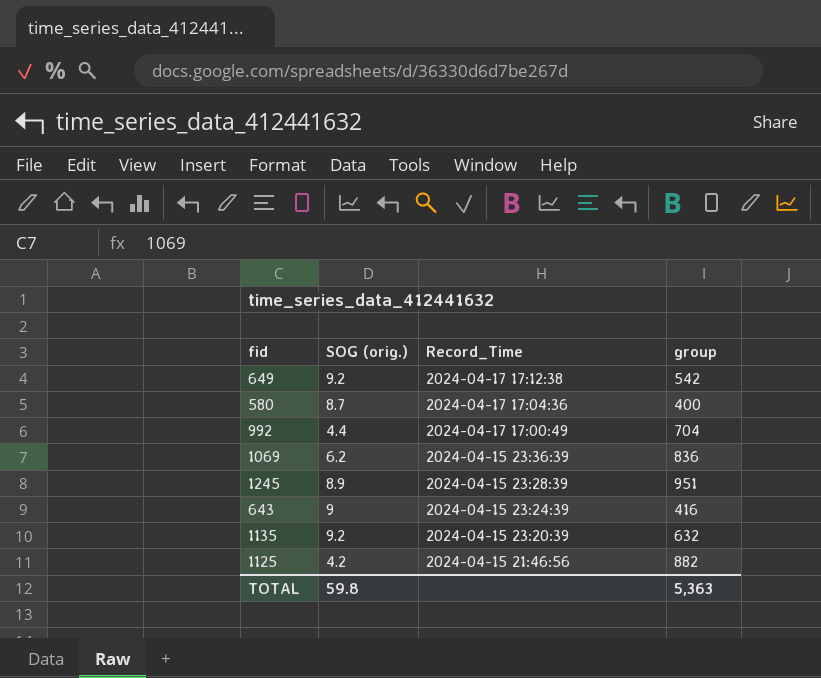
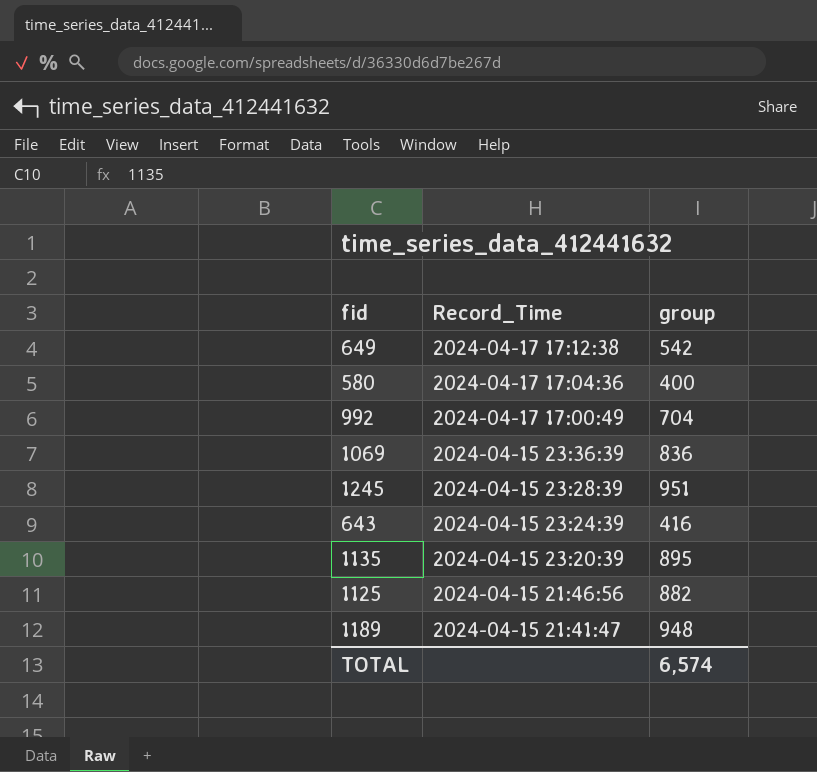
column SOG (orig.) | position: 2 -> none
1135 | group: 632 -> 895
row 1189: none -> 2024-04-15 21:41:47 | 948
TOTAL | group: 5,363 -> 6,574

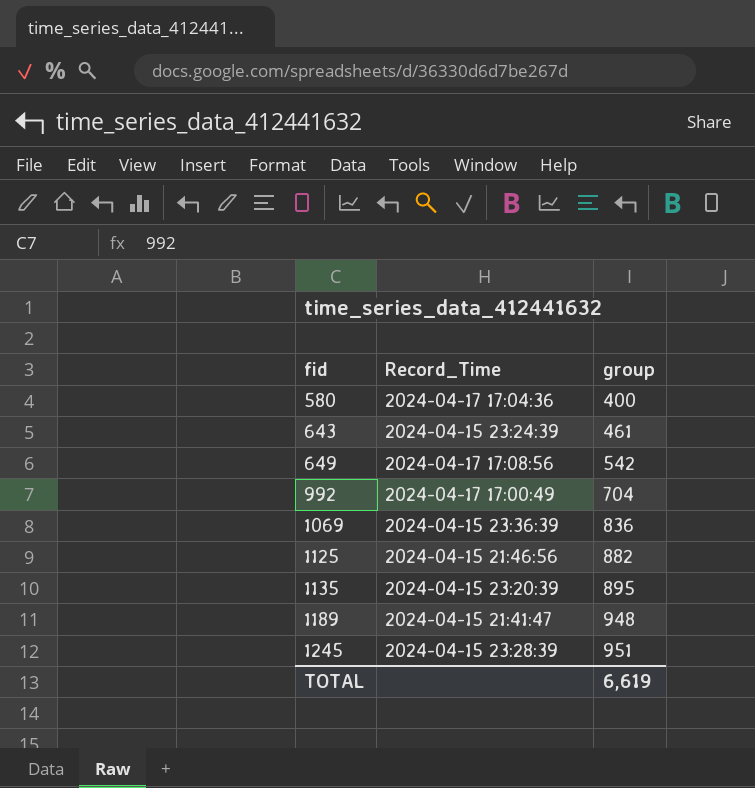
row order: Record_Time descending -> fid ascending
643 | group: 416 -> 461
649 | Record_Time: 2024-04-17 17:12:38 -> 2024-04-17 17:08:56
TOTAL | group: 6,574 -> 6,619

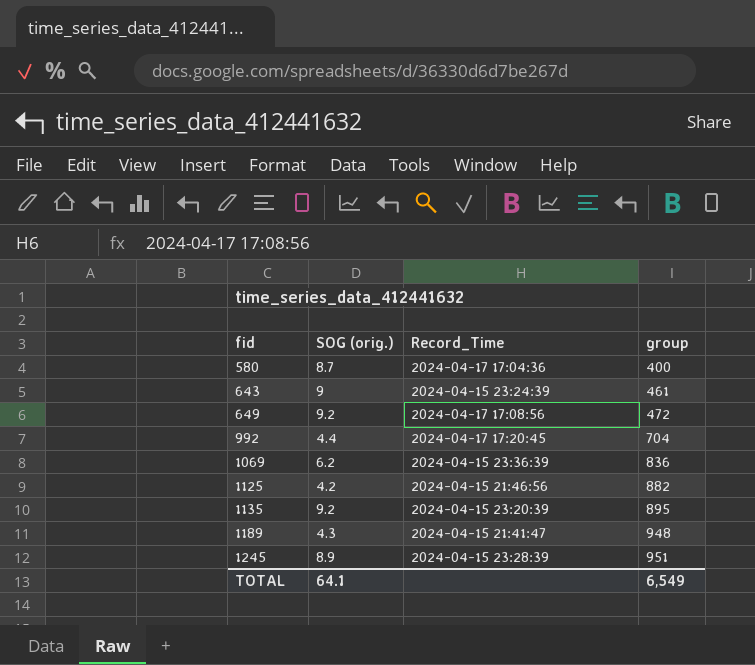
column SOG (orig.) | position: none -> 2
649 | group: 542 -> 472
992 | Record_Time: 2024-04-17 17:00:49 -> 2024-04-17 17:20:45
TOTAL | group: 6,619 -> 6,549

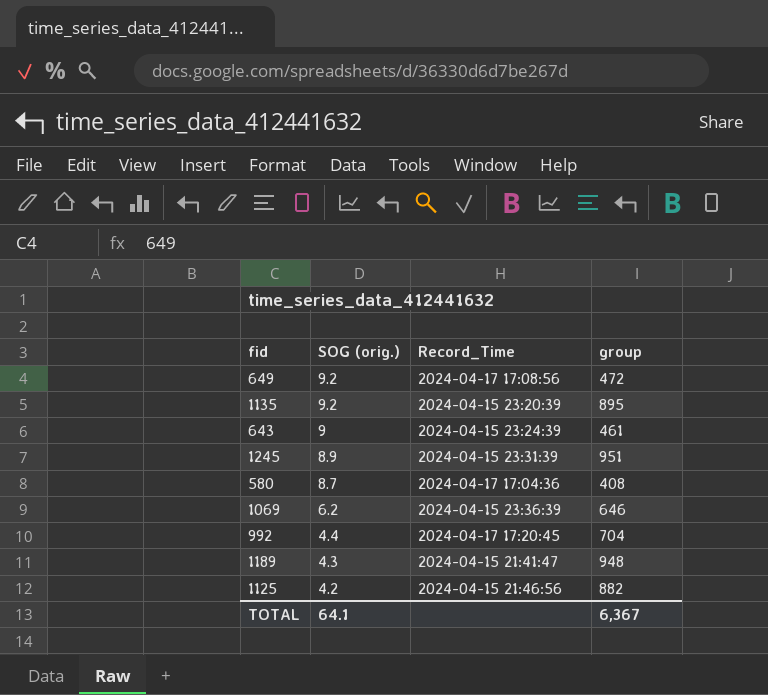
row order: fid ascending -> SOG (orig.) descending
1245 | Record_Time: 2024-04-15 23:28:39 -> 2024-04-15 23:31:39
580 | group: 400 -> 408
1069 | group: 836 -> 646
TOTAL | group: 6,549 -> 6,367

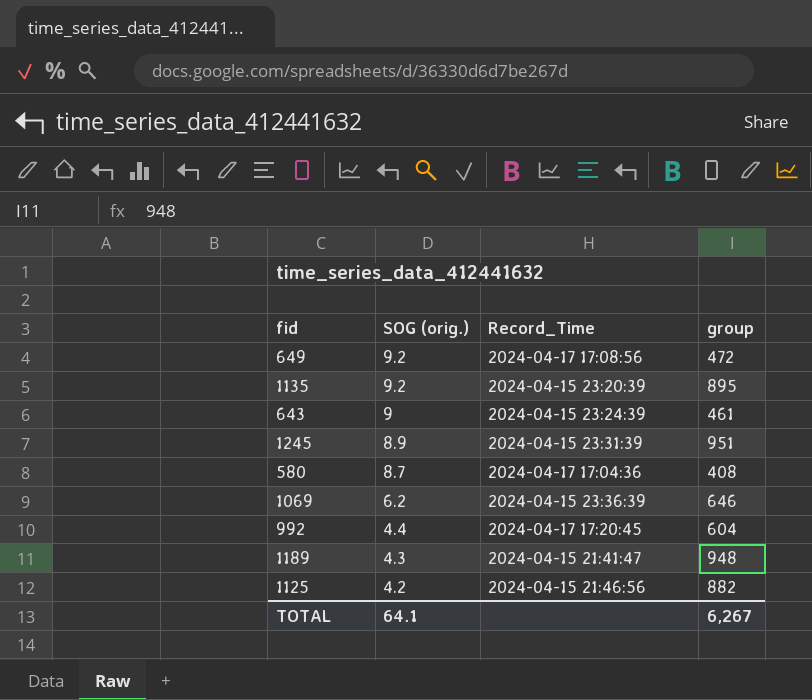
992 | group: 704 -> 604
TOTAL | group: 6,367 -> 6,267

